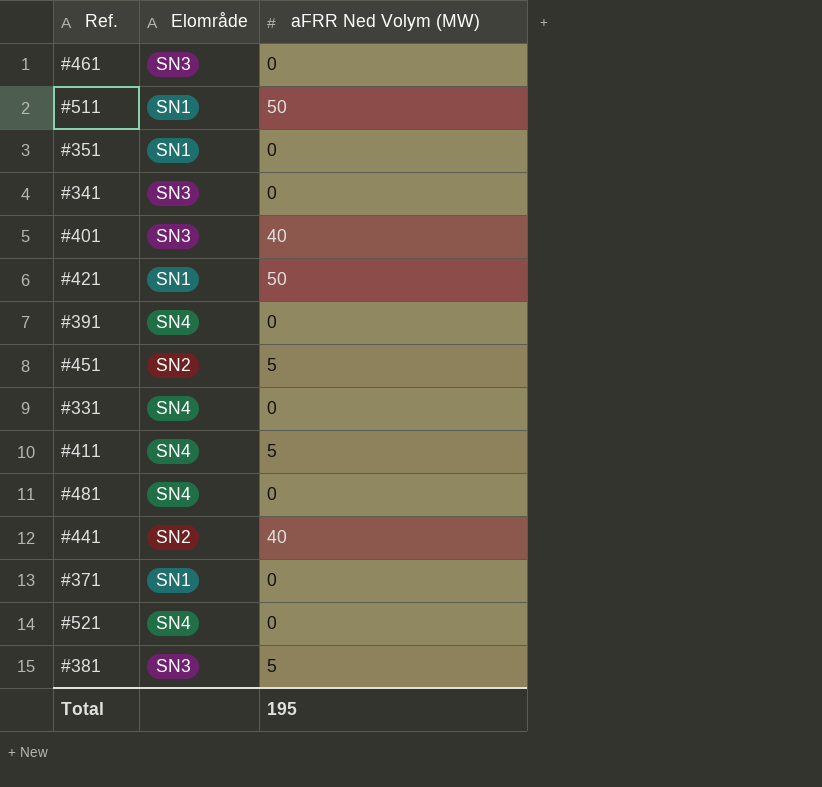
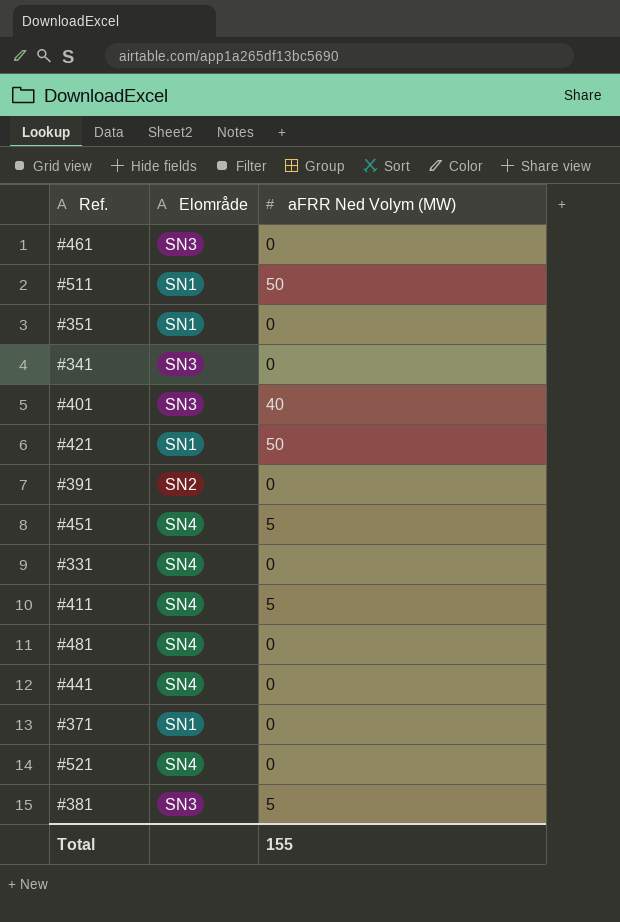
#391 | Elområde: SN4 -> SN2
#451 | Elområde: SN2 -> SN4
#441 | Elområde: SN2 -> SN4
#441 | aFRR Ned Volym (MW): 40 -> 0
Total | aFRR Ned Volym (MW): 195 -> 155

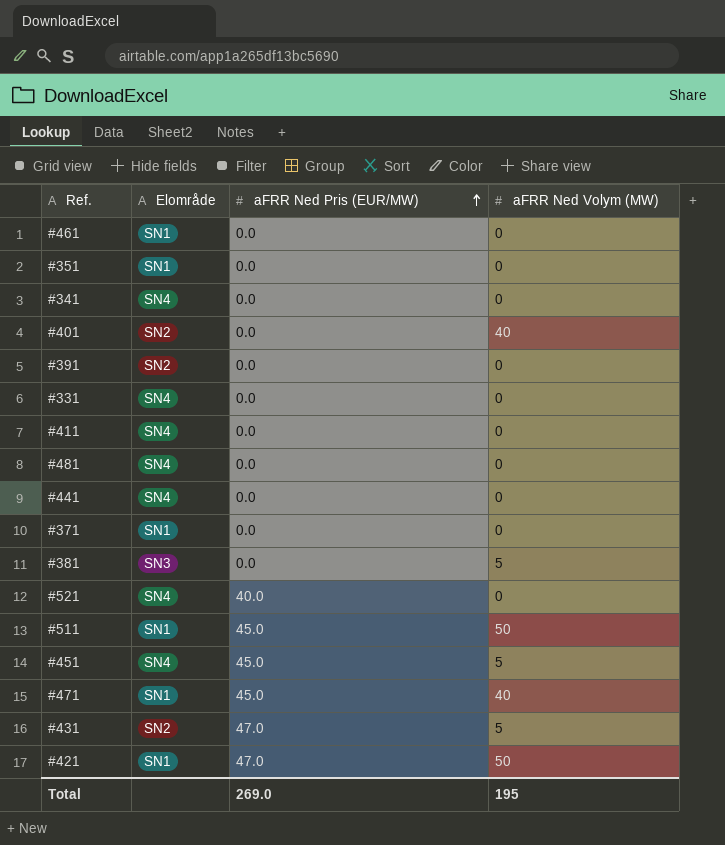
row order: none -> aFRR Ned Pris (EUR/MW) ascending
column aFRR Ned Pris (EUR/MW) | position: none -> 3
#461 | Elområde: SN3 -> SN1
#341 | Elområde: SN3 -> SN4
#401 | Elområde: SN3 -> SN2
#411 | aFRR Ned Volym (MW): 5 -> 0
row #471: none -> SN1 | 45.0 | 40
row #431: none -> SN2 | 47.0 | 5
Total | aFRR Ned Volym (MW): 155 -> 195

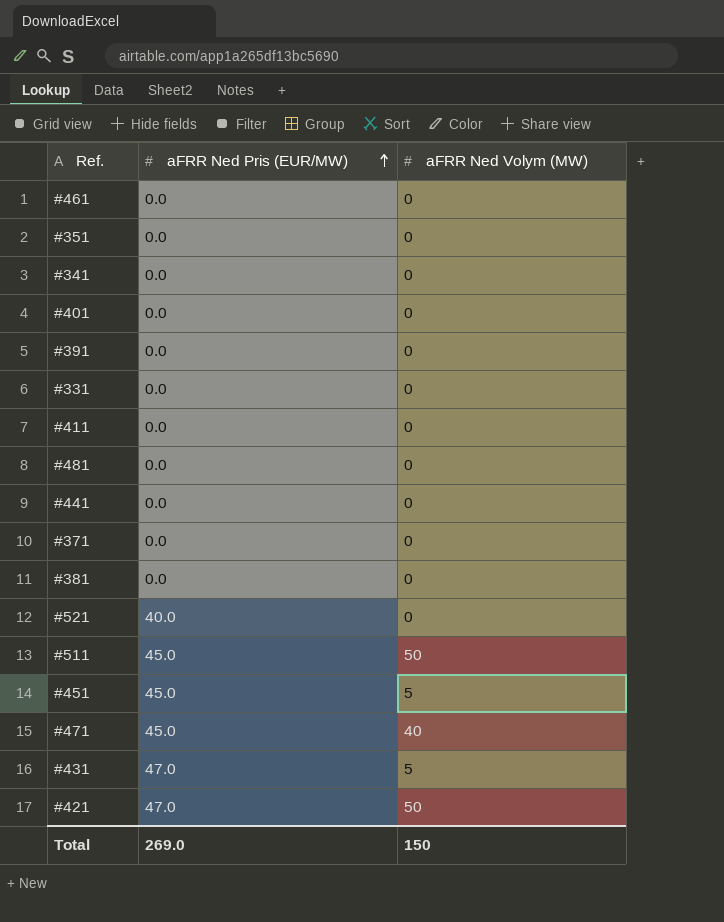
column Elområde | position: 2 -> none
#401 | aFRR Ned Volym (MW): 40 -> 0
#381 | aFRR Ned Volym (MW): 5 -> 0
Total | aFRR Ned Volym (MW): 195 -> 150

